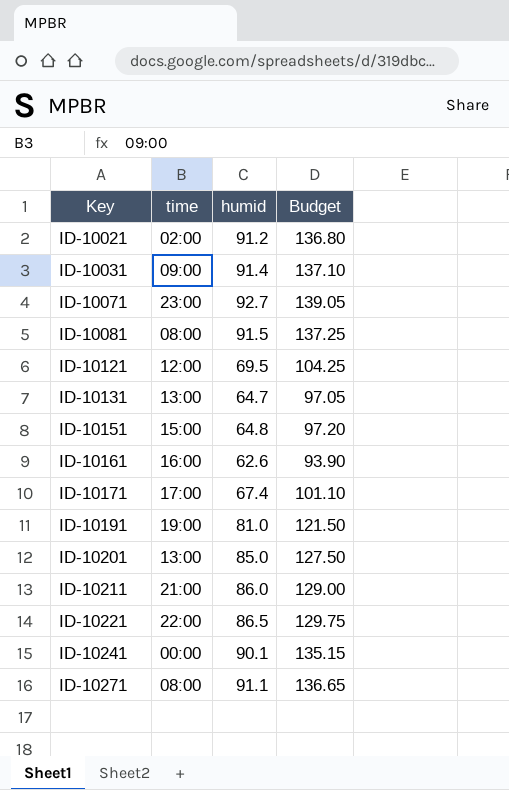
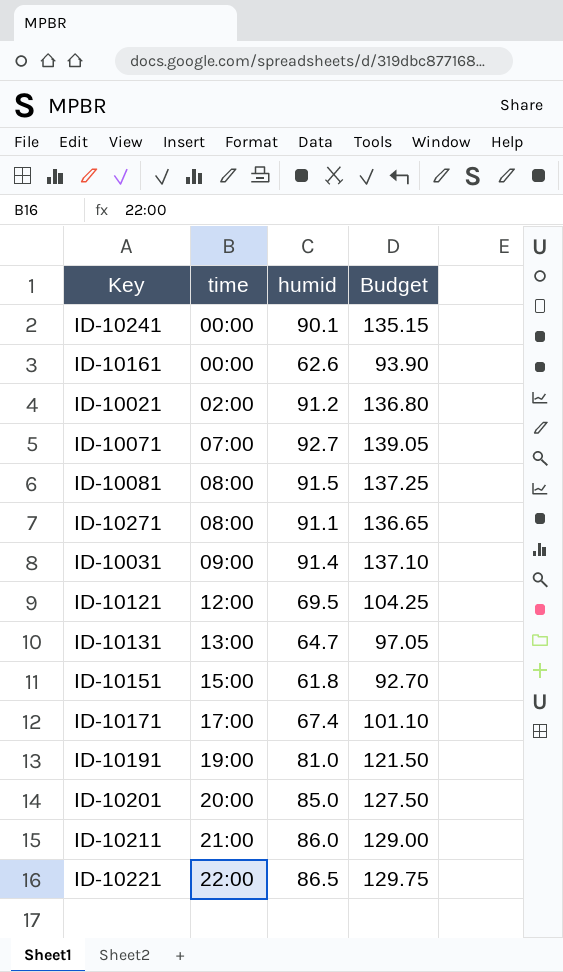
row order: Key ascending -> time ascending
ID-10161 | time: 16:00 -> 00:00
ID-10071 | time: 23:00 -> 07:00
ID-10151 | humid: 64.8 -> 61.8
ID-10151 | Budget: 97.20 -> 92.70
ID-10201 | time: 13:00 -> 20:00

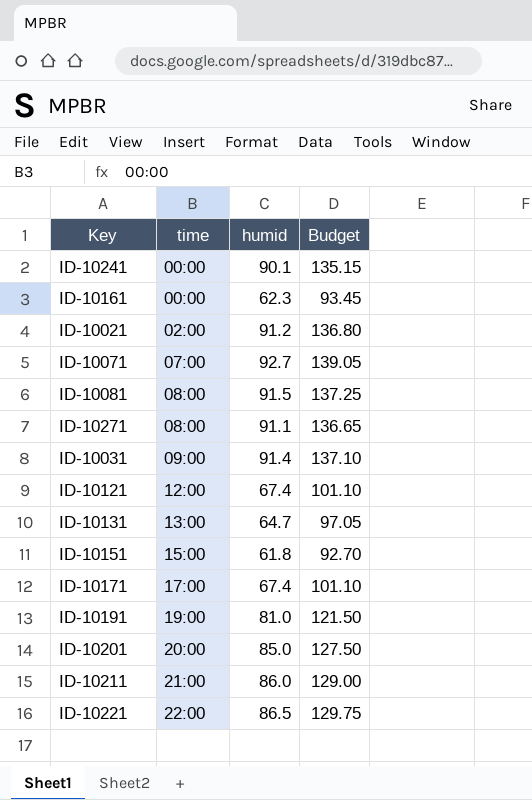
ID-10161 | humid: 62.6 -> 62.3
ID-10161 | Budget: 93.90 -> 93.45
ID-10121 | humid: 69.5 -> 67.4
ID-10121 | Budget: 104.25 -> 101.10

